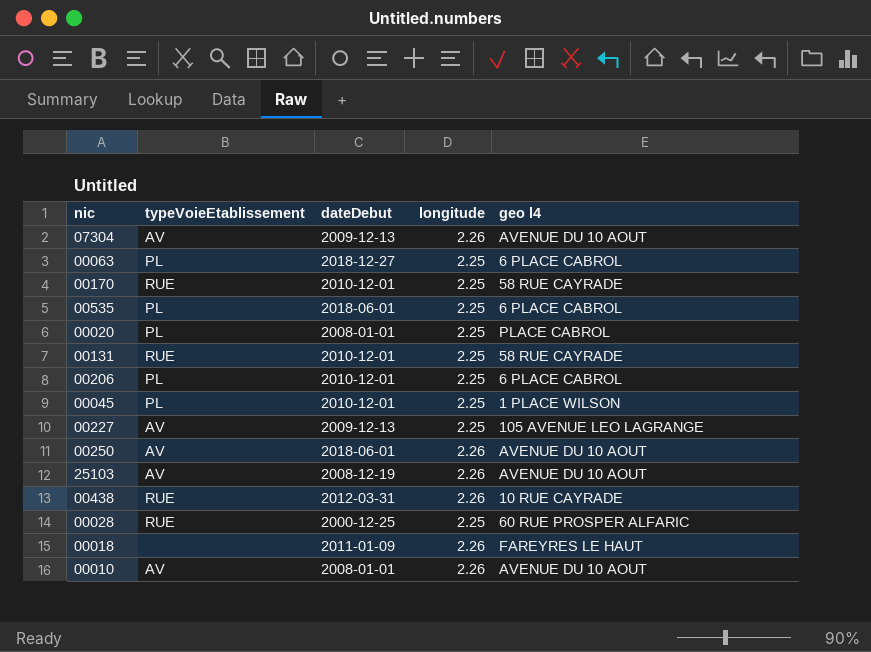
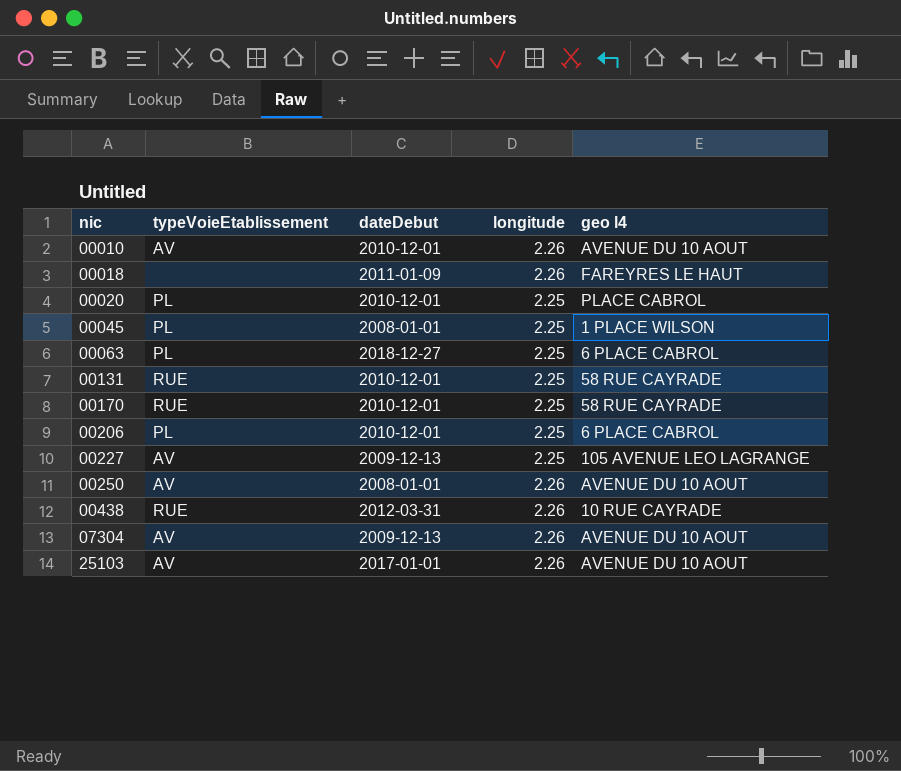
row order: none -> nic ascending
row 00535: PL | 2018-06-01 | 2.25 | 6 PLACE CABROL -> none
row 00028: RUE | 2000-12-25 | 2.25 | 60 RUE PROSPER ALFARIC -> none
00010 | dateDebut: 2008-01-01 -> 2010-12-01
00020 | dateDebut: 2008-01-01 -> 2010-12-01
00045 | dateDebut: 2010-12-01 -> 2008-01-01
00250 | dateDebut: 2018-06-01 -> 2008-01-01
25103 | dateDebut: 2008-12-19 -> 2017-01-01

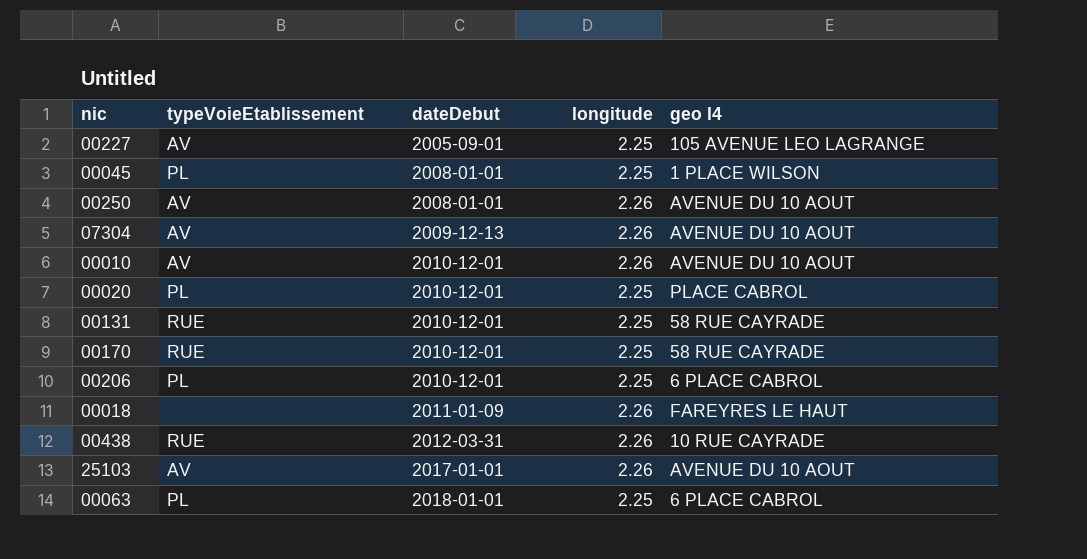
row order: nic ascending -> dateDebut ascending
00227 | dateDebut: 2009-12-13 -> 2005-09-01
00063 | dateDebut: 2018-12-27 -> 2018-01-01

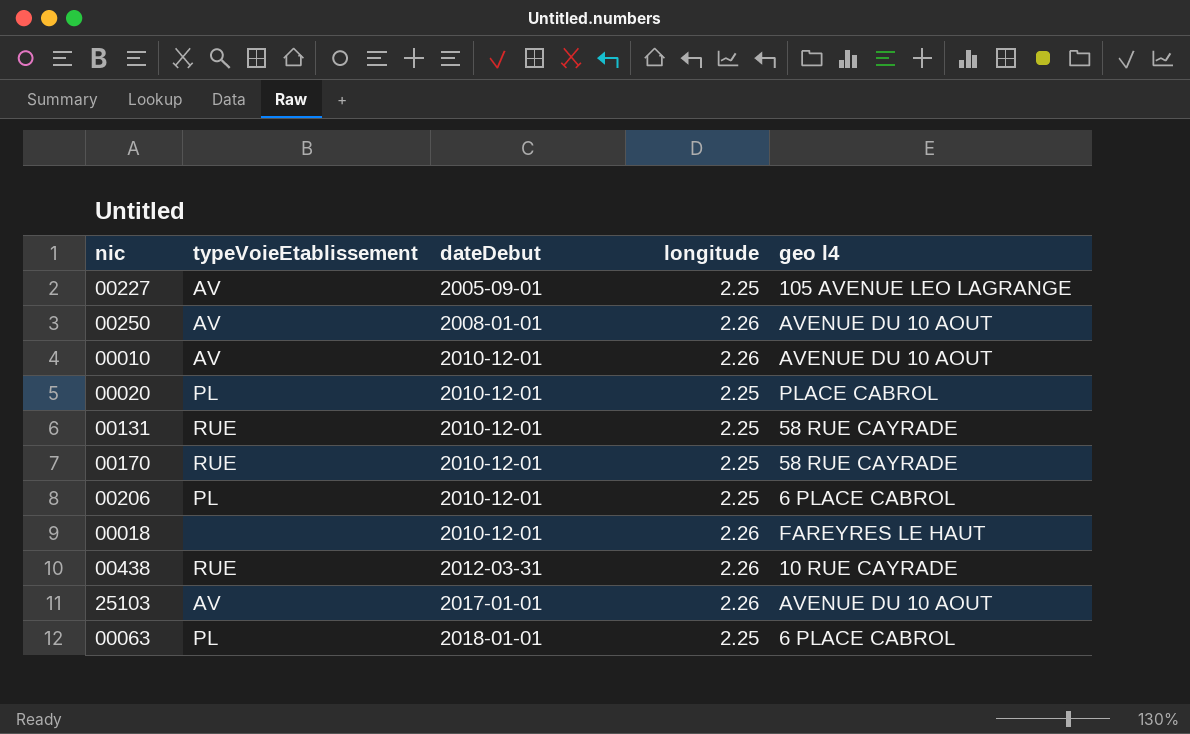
row 00045: PL | 2008-01-01 | 2.25 | 1 PLACE WILSON -> none
row 07304: AV | 2009-12-13 | 2.26 | AVENUE DU 10 AOUT -> none
00018 | dateDebut: 2011-01-09 -> 2010-12-01

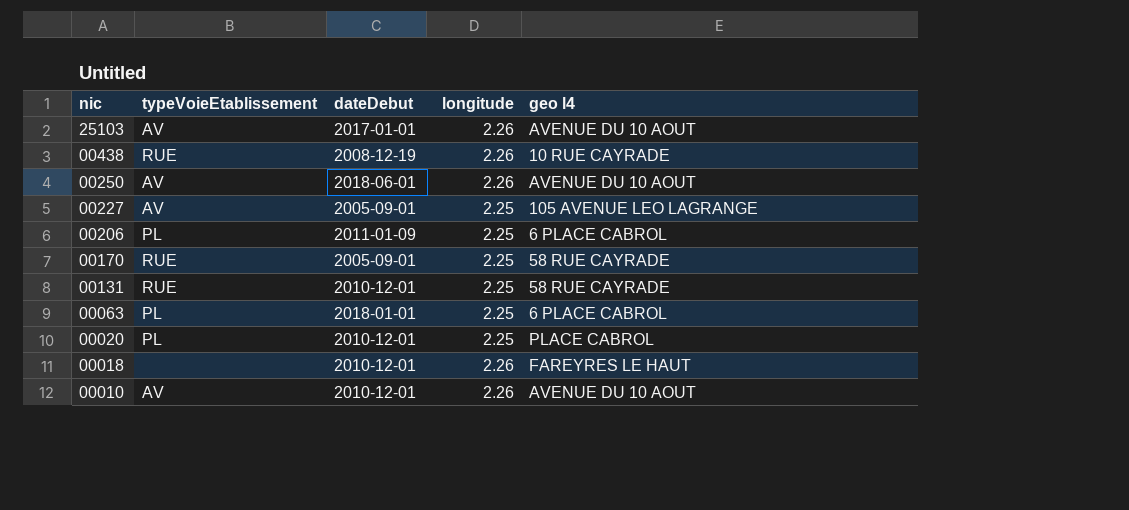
row order: dateDebut ascending -> nic descending
00438 | dateDebut: 2012-03-31 -> 2008-12-19
00250 | dateDebut: 2008-01-01 -> 2018-06-01
00206 | dateDebut: 2010-12-01 -> 2011-01-09
00170 | dateDebut: 2010-12-01 -> 2005-09-01

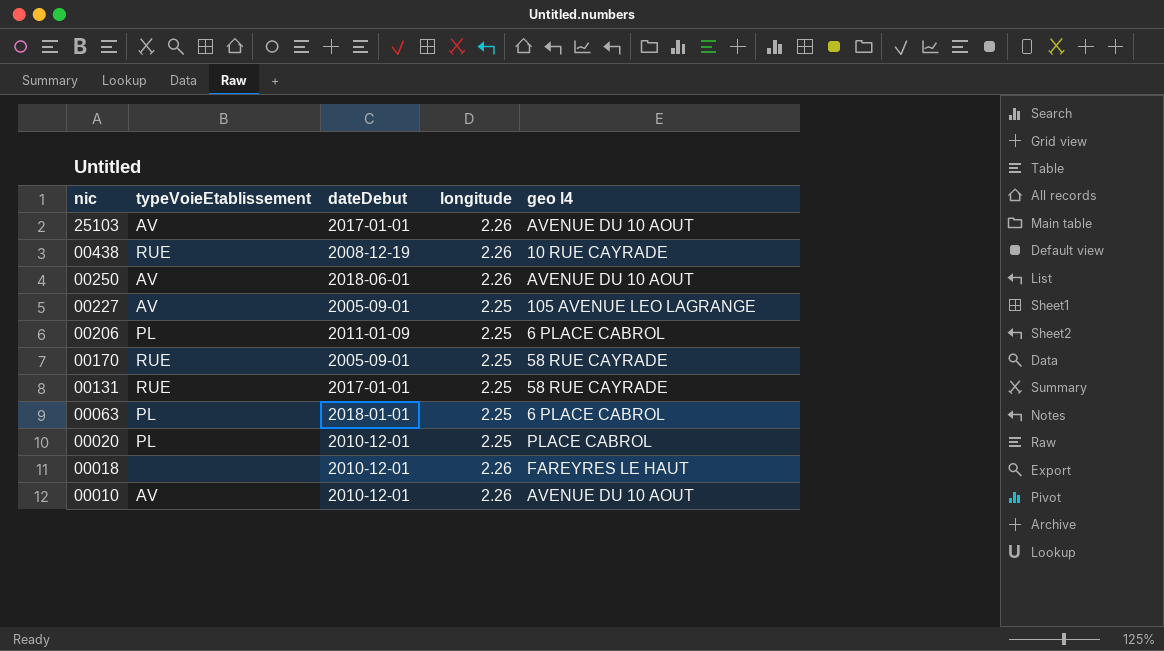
00131 | dateDebut: 2010-12-01 -> 2017-01-01

